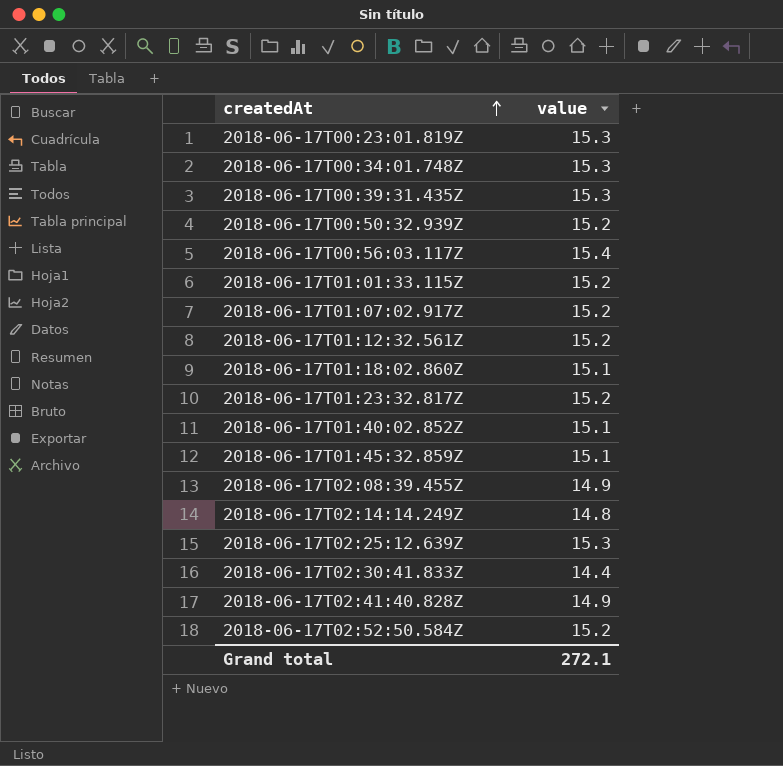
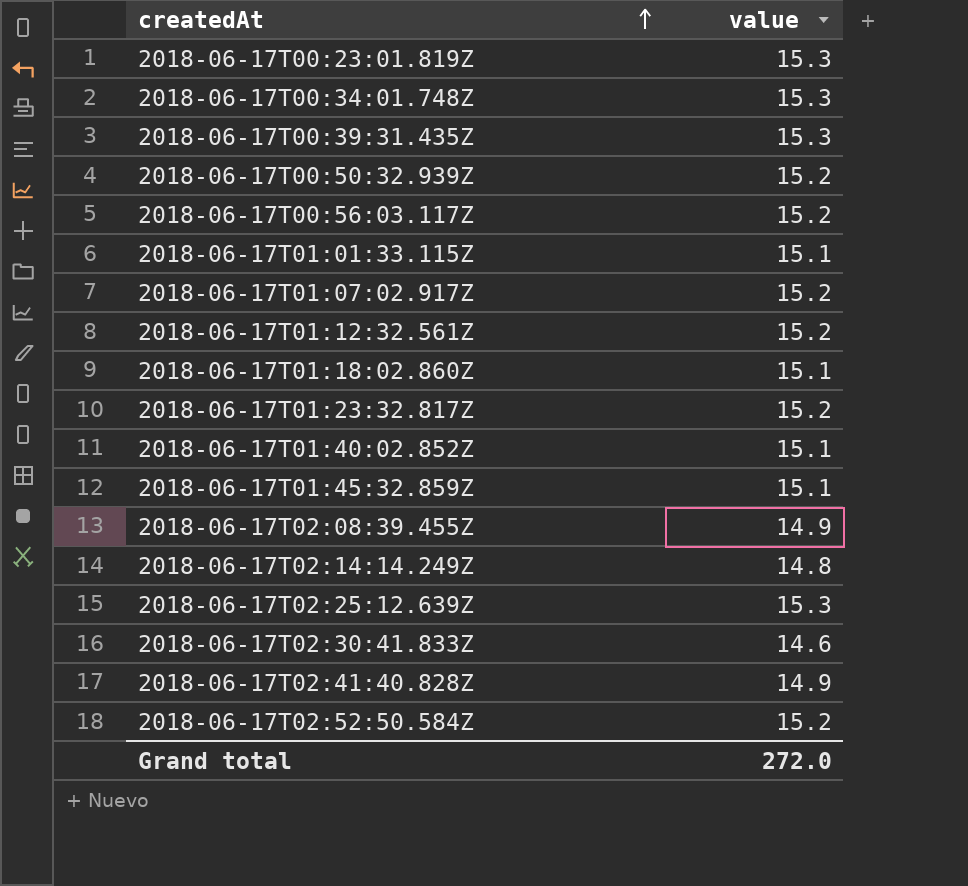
2018-06-17T00:56:03.117Z | value: 15.4 -> 15.2
2018-06-17T01:01:33.115Z | value: 15.2 -> 15.1
2018-06-17T02:30:41.833Z | value: 14.4 -> 14.6
Grand total | value: 272.1 -> 272.0

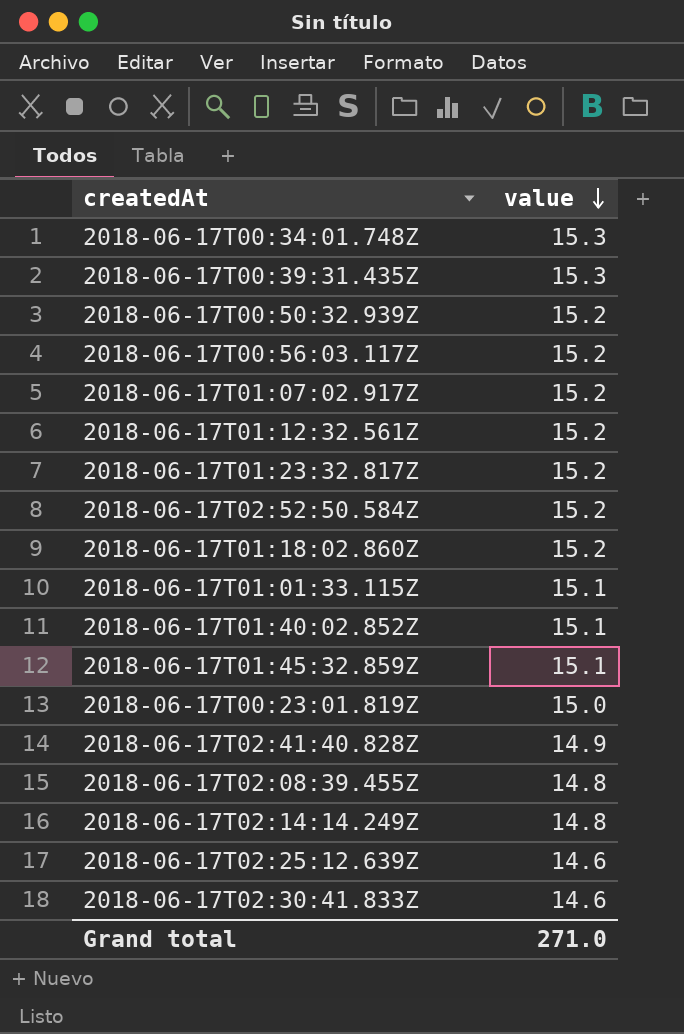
row order: createdAt ascending -> value descending
2018-06-17T01:18:02.860Z | value: 15.1 -> 15.2
2018-06-17T00:23:01.819Z | value: 15.3 -> 15.0
2018-06-17T02:08:39.455Z | value: 14.9 -> 14.8
2018-06-17T02:25:12.639Z | value: 15.3 -> 14.6
Grand total | value: 272.0 -> 271.0

